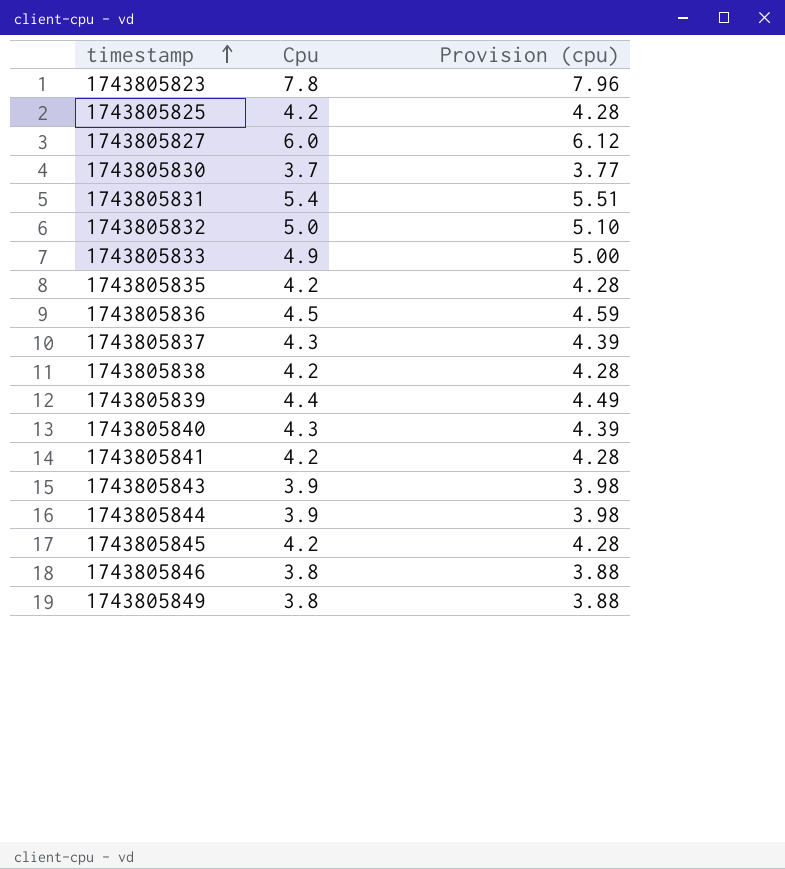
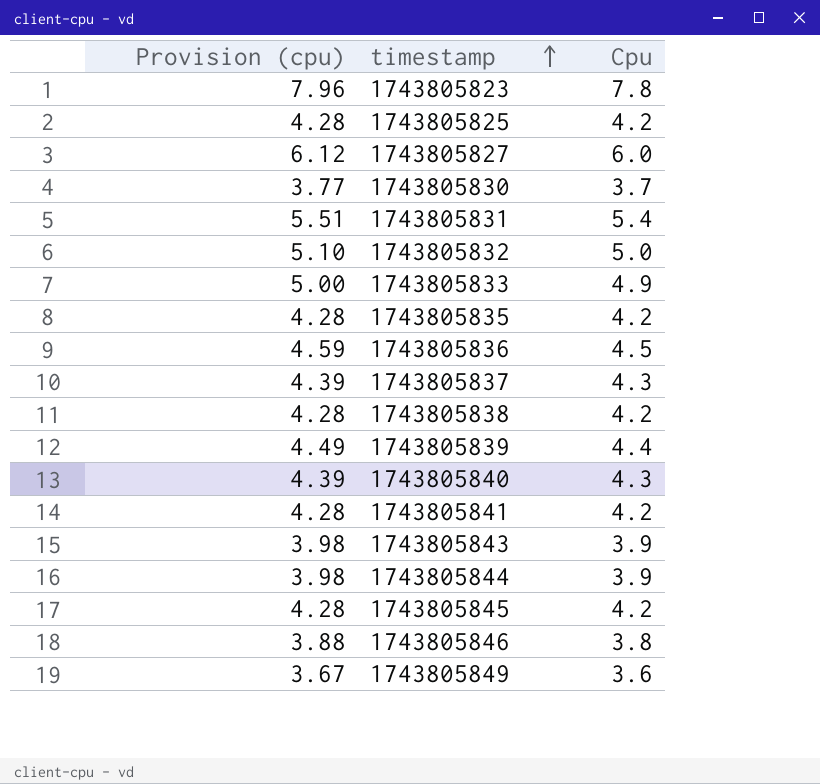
column Provision (cpu) | position: 3 -> 1
1743805849 | Provision (cpu): 3.88 -> 3.67
1743805849 | Cpu: 3.8 -> 3.6

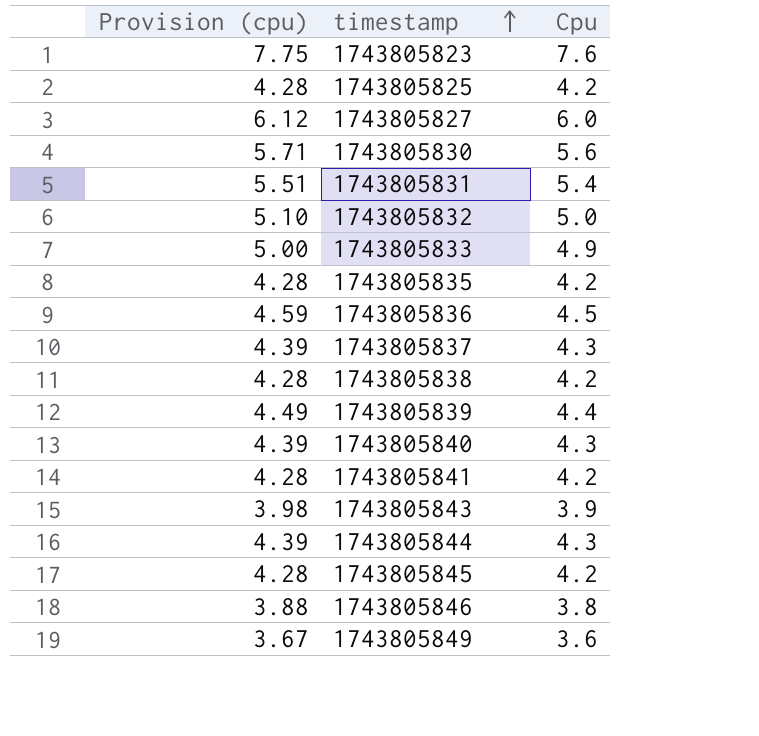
1743805823 | Provision (cpu): 7.96 -> 7.75
1743805823 | Cpu: 7.8 -> 7.6
1743805830 | Provision (cpu): 3.77 -> 5.71
1743805830 | Cpu: 3.7 -> 5.6
1743805844 | Provision (cpu): 3.98 -> 4.39
1743805844 | Cpu: 3.9 -> 4.3

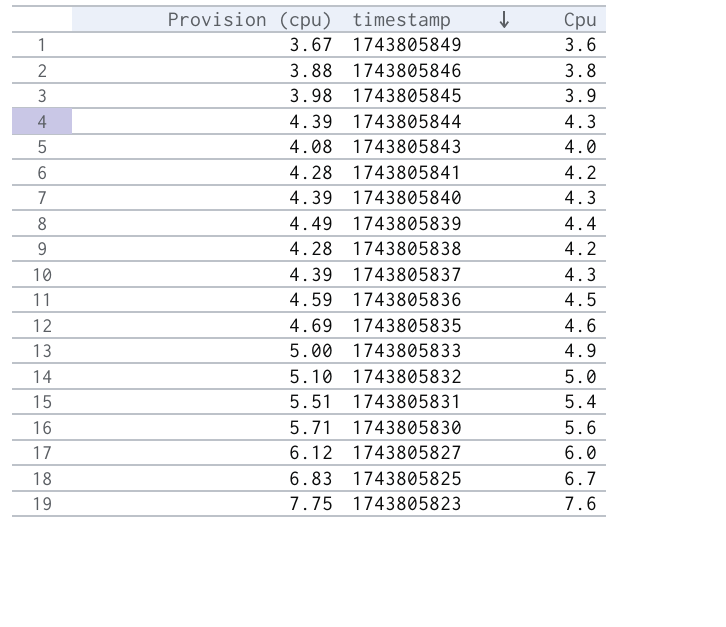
row order: timestamp ascending -> timestamp descending
1743805845 | Provision (cpu): 4.28 -> 3.98
1743805845 | Cpu: 4.2 -> 3.9
1743805843 | Provision (cpu): 3.98 -> 4.08
1743805843 | Cpu: 3.9 -> 4.0
1743805835 | Provision (cpu): 4.28 -> 4.69
1743805835 | Cpu: 4.2 -> 4.6
1743805825 | Provision (cpu): 4.28 -> 6.83
1743805825 | Cpu: 4.2 -> 6.7

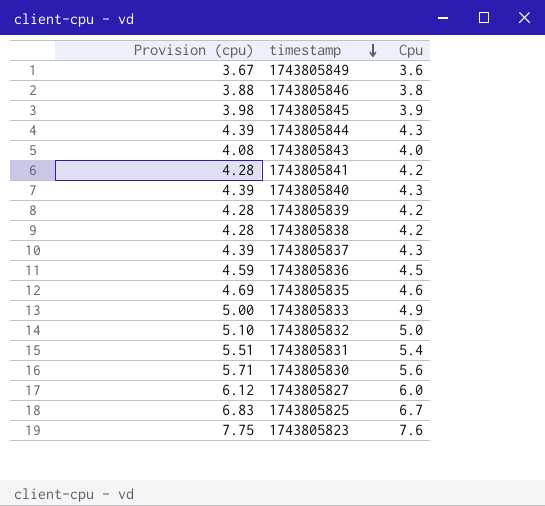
1743805839 | Provision (cpu): 4.49 -> 4.28
1743805839 | Cpu: 4.4 -> 4.2

